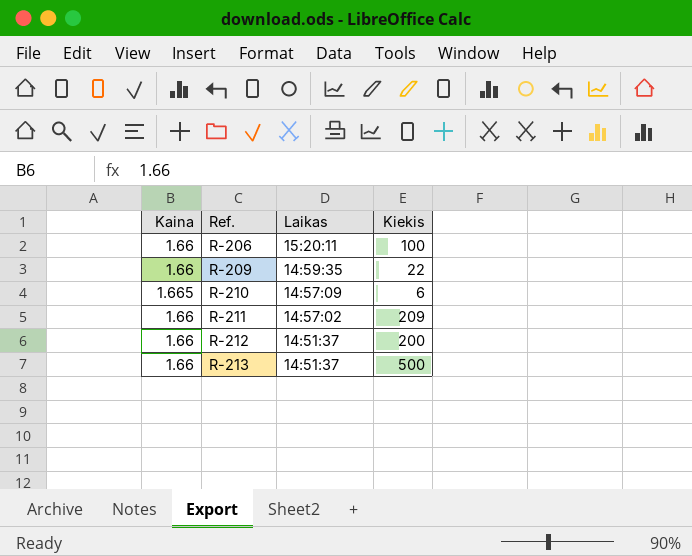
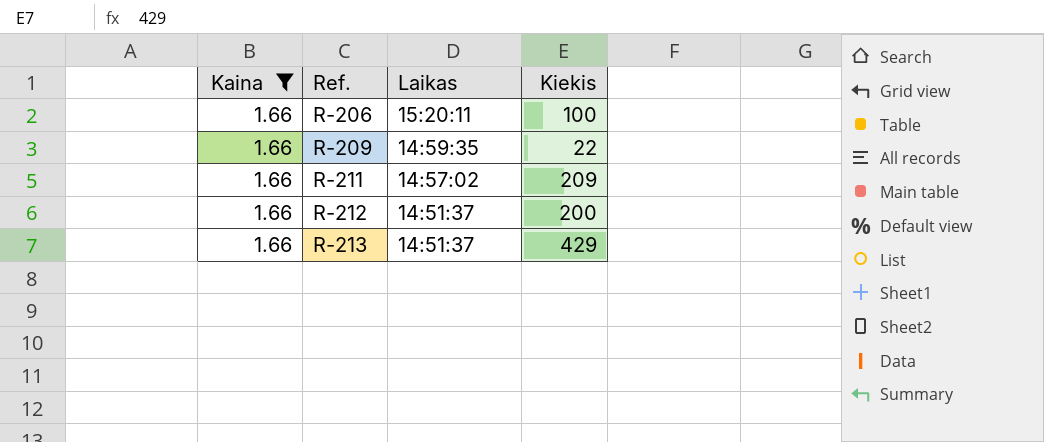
filter: none -> Kaina = 1.66
R-213 | Kiekis: 500 -> 429

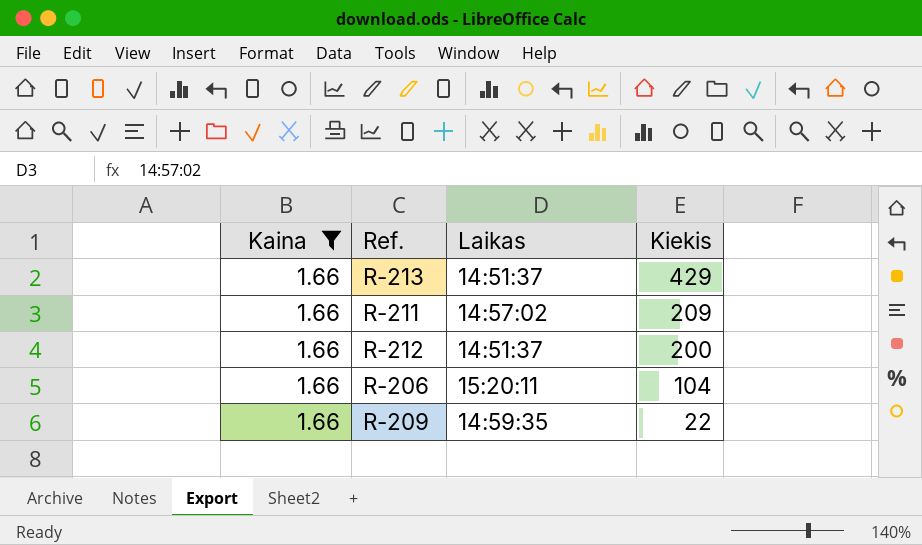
row order: Ref. ascending -> Kiekis descending
R-206 | Kiekis: 100 -> 104

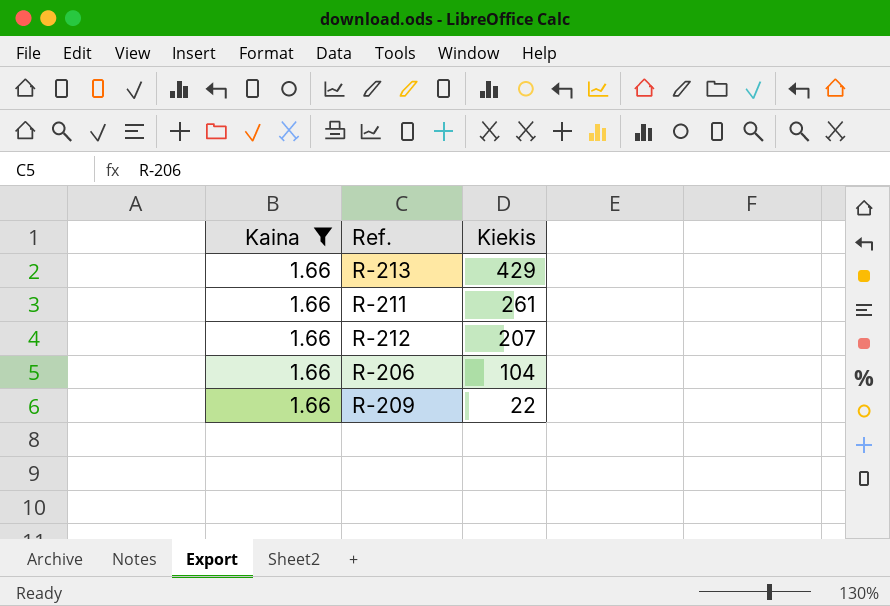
column Laikas | position: 3 -> none
R-211 | Kiekis: 209 -> 261
R-212 | Kiekis: 200 -> 207

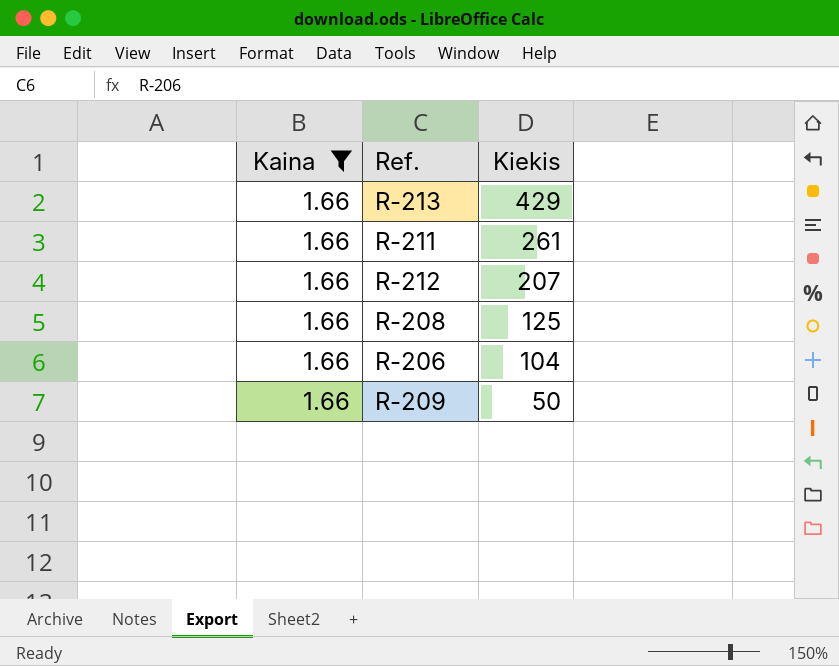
row R-208: none -> 1.66 | 125
R-209 | Kiekis: 22 -> 50

